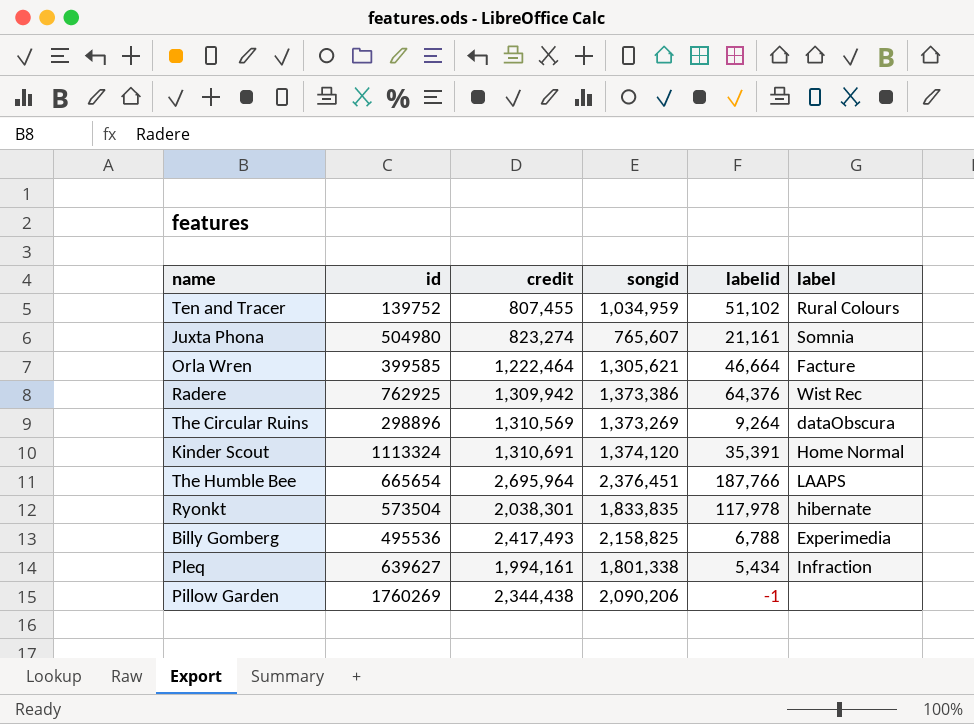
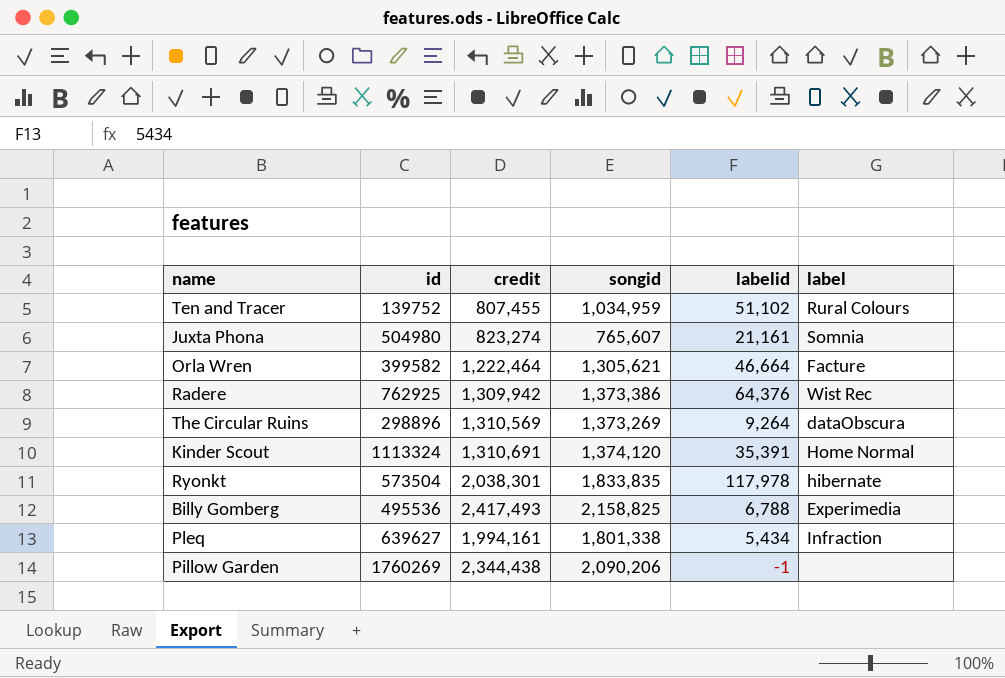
row The Humble Bee: 665654 | 2,695,964 | 2,376,451 | 187,766 | LAAPS -> none
Orla Wren | id: 399585 -> 399582

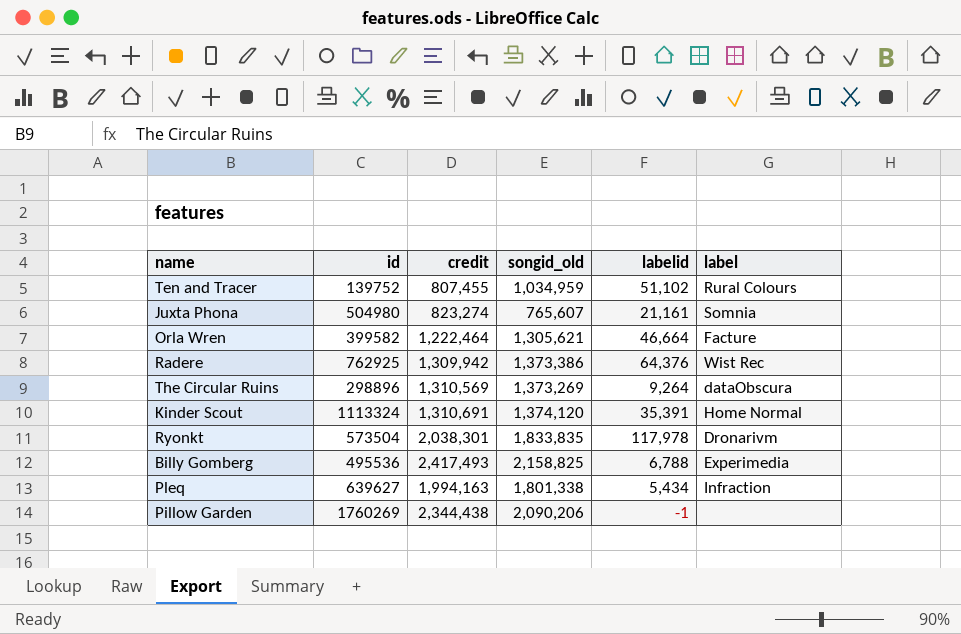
column name: songid -> songid_old
Ryonkt | label: hibernate -> Dronarivm
Pleq | credit: 1,994,161 -> 1,994,163

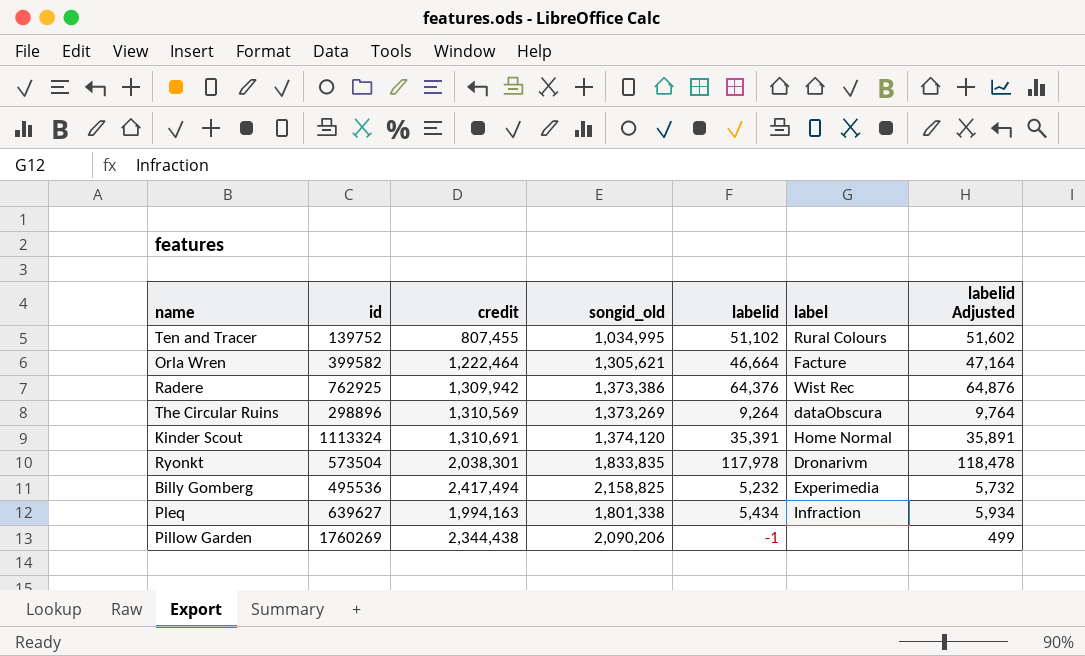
column labelid Adjusted | formula: none -> [labelid] + 500
row Juxta Phona: 504980 | 823,274 | 765,607 | 21,161 | Somnia -> none
Ten and Tracer | songid_old: 1,034,959 -> 1,034,995
Billy Gomberg | credit: 2,417,493 -> 2,417,494
Billy Gomberg | labelid: 6,788 -> 5,232

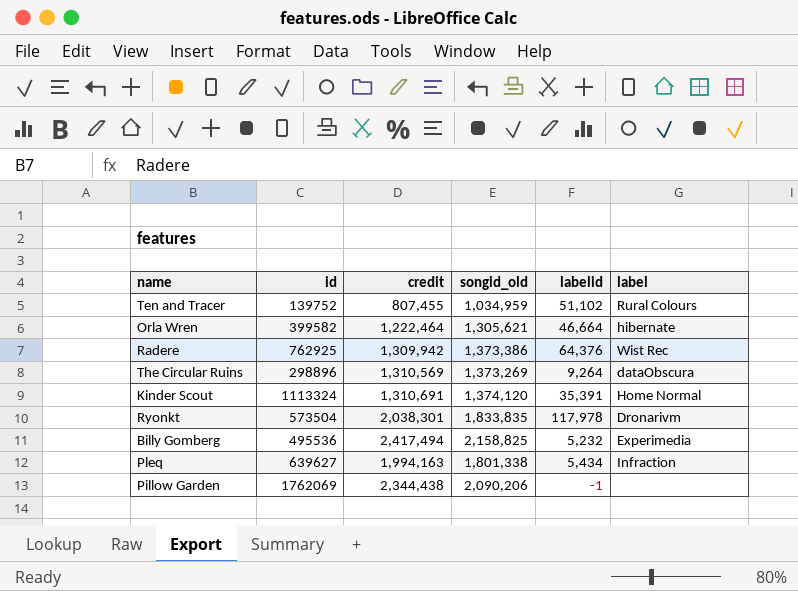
column labelid Adjusted | formula: [labelid] + 500 -> none
Ten and Tracer | songid_old: 1,034,995 -> 1,034,959
Orla Wren | label: Facture -> hibernate
Pillow Garden | id: 1760269 -> 1762069

